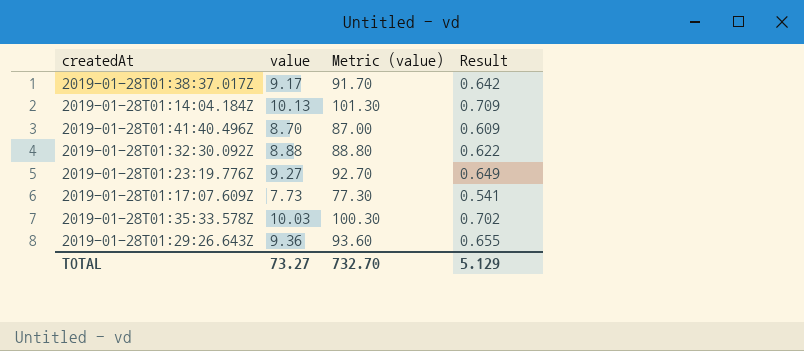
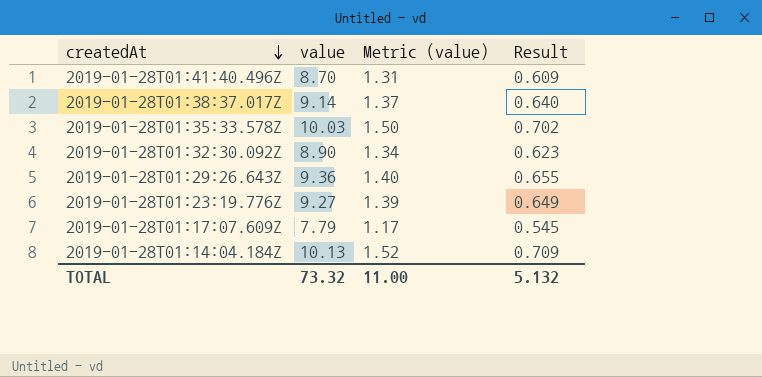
row order: none -> createdAt descending
column Metric (value) | formula: [value] * 10 -> [value] * 0.15
2019-01-28T01:38:37.017Z | value: 9.17 -> 9.14
2019-01-28T01:38:37.017Z | Result: 0.642 -> 0.640
2019-01-28T01:32:30.092Z | value: 8.88 -> 8.90
2019-01-28T01:32:30.092Z | Result: 0.622 -> 0.623
2019-01-28T01:17:07.609Z | value: 7.73 -> 7.79
2019-01-28T01:17:07.609Z | Result: 0.541 -> 0.545
TOTAL | value: 73.27 -> 73.32
TOTAL | Metric (value): 732.70 -> 11.00
TOTAL | Result: 5.129 -> 5.132

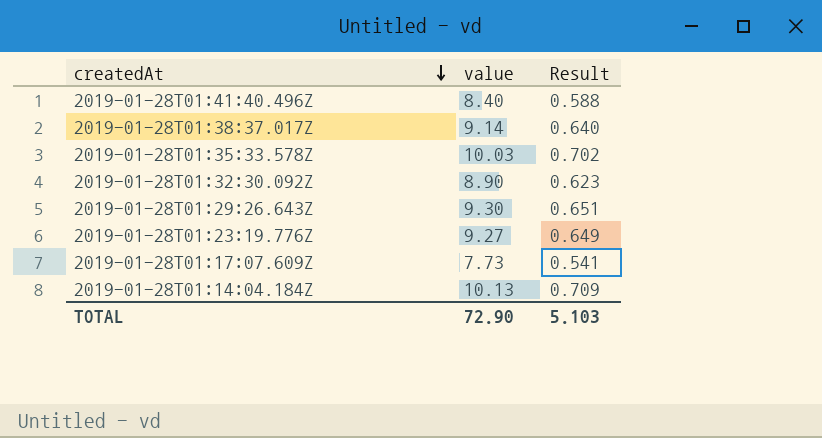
column Metric (value) | formula: [value] * 0.15 -> none
2019-01-28T01:41:40.496Z | value: 8.70 -> 8.40
2019-01-28T01:41:40.496Z | Result: 0.609 -> 0.588
2019-01-28T01:29:26.643Z | value: 9.36 -> 9.30
2019-01-28T01:29:26.643Z | Result: 0.655 -> 0.651
2019-01-28T01:17:07.609Z | value: 7.79 -> 7.73
2019-01-28T01:17:07.609Z | Result: 0.545 -> 0.541
TOTAL | value: 73.32 -> 72.90
TOTAL | Result: 5.132 -> 5.103

